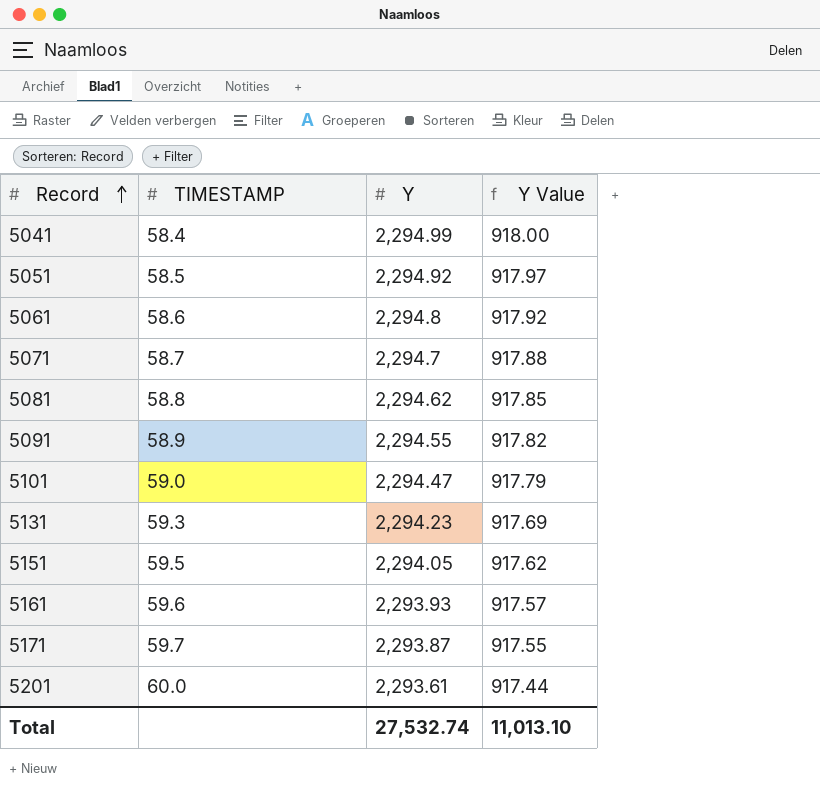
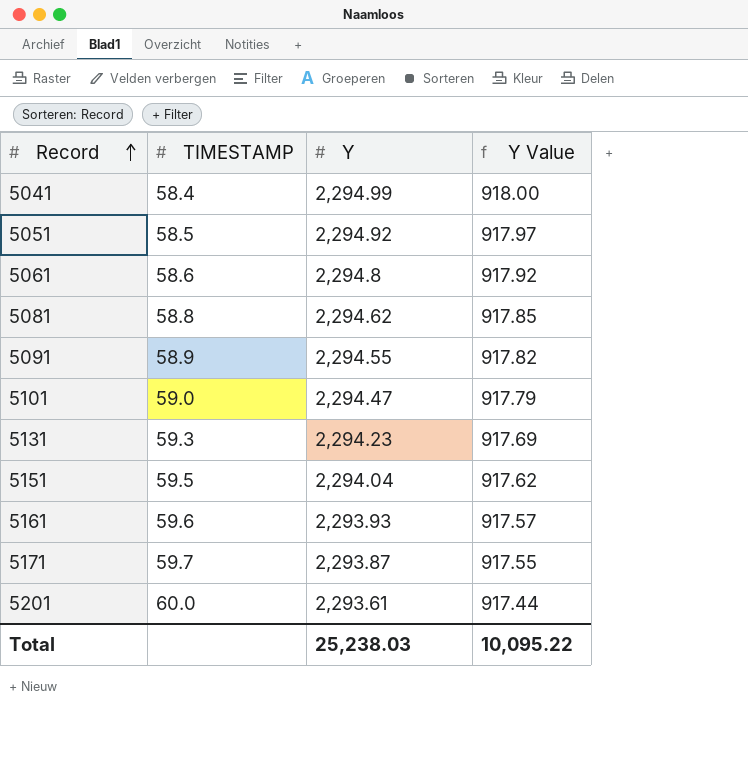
row 5071: 58.7 | 2,294.7 | 917.88 -> none
5151 | Y: 2,294.05 -> 2,294.04
Total | Y: 27,532.74 -> 25,238.03
Total | Y Value: 11,013.10 -> 10,095.22

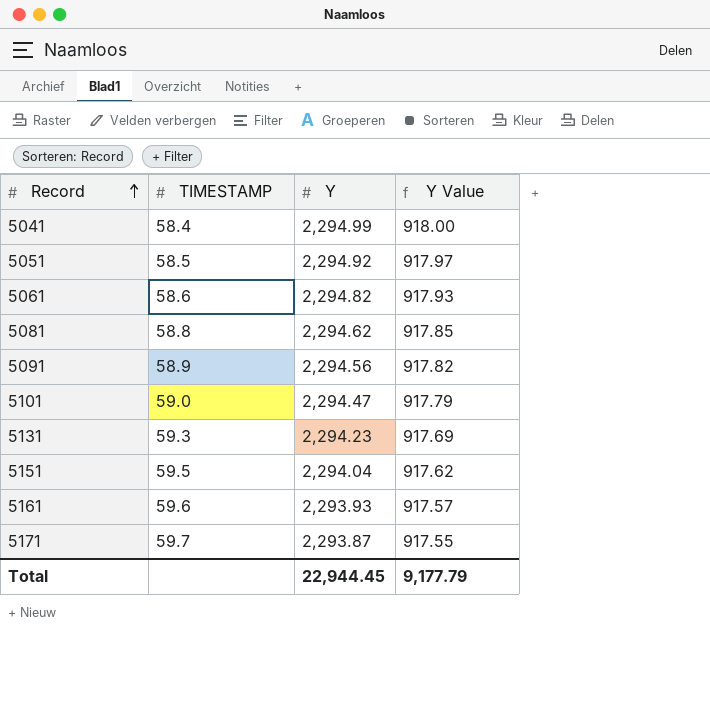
row 5201: 60.0 | 2,293.61 | 917.44 -> none
5061 | Y: 2,294.8 -> 2,294.82
5061 | Y Value: 917.92 -> 917.93
5091 | Y: 2,294.55 -> 2,294.56
Total | Y: 25,238.03 -> 22,944.45
Total | Y Value: 10,095.22 -> 9,177.79

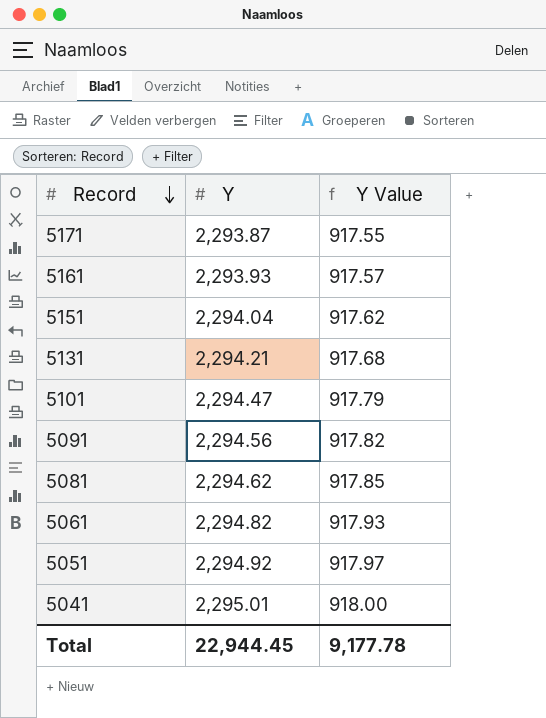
row order: Record ascending -> Record descending
column TIMESTAMP | position: 2 -> none
5131 | Y: 2,294.23 -> 2,294.21
5131 | Y Value: 917.69 -> 917.68
5041 | Y: 2,294.99 -> 2,295.01
Total | Y Value: 9,177.79 -> 9,177.78

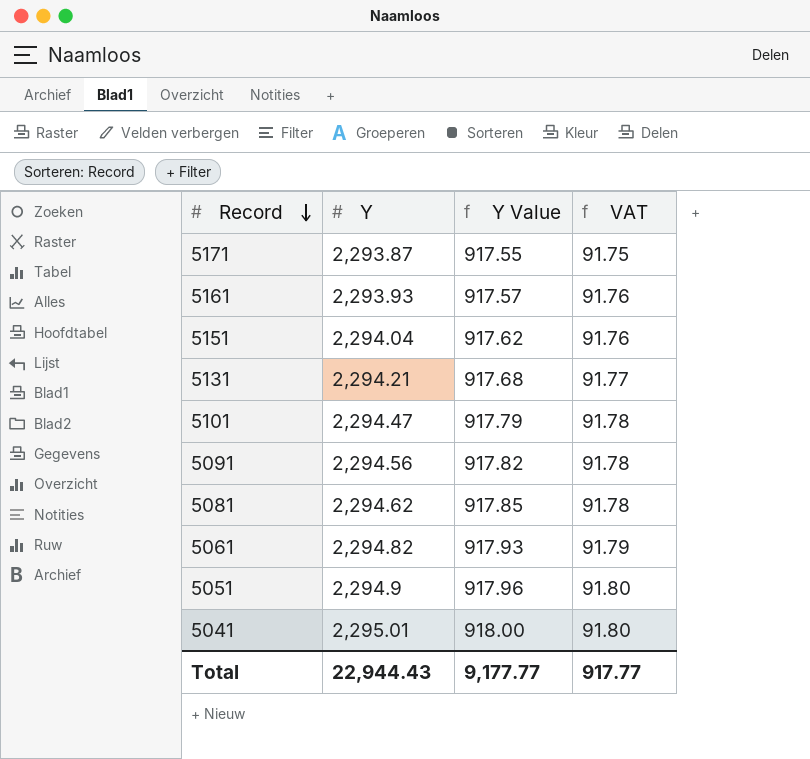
column VAT | formula: none -> [Y] * 0.04
5051 | Y: 2,294.92 -> 2,294.9
5051 | Y Value: 917.97 -> 917.96
Total | Y: 22,944.45 -> 22,944.43
Total | Y Value: 9,177.78 -> 9,177.77

